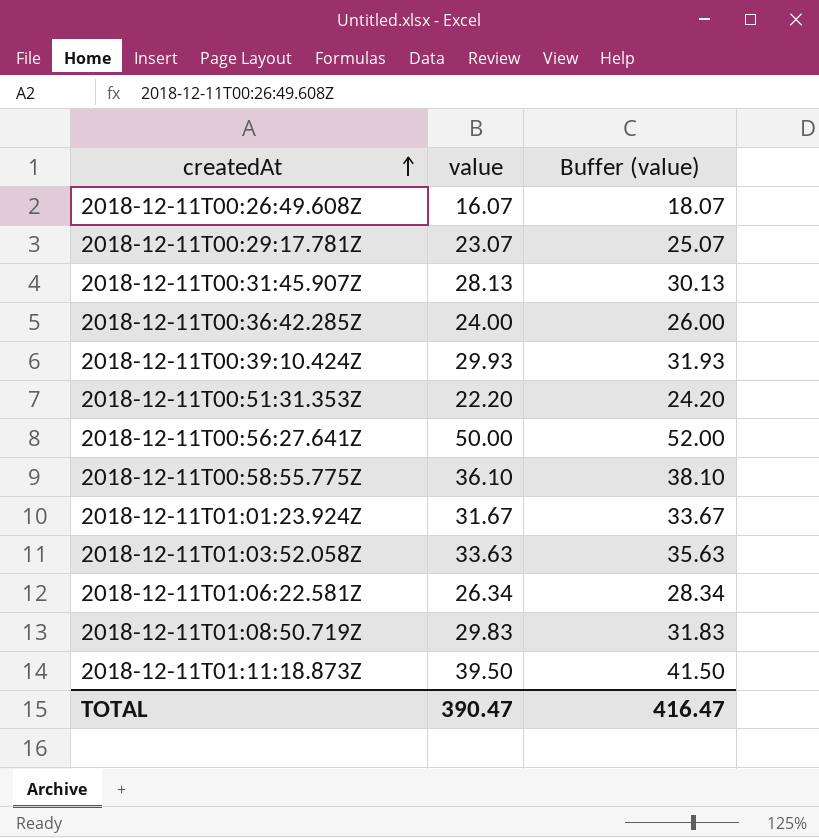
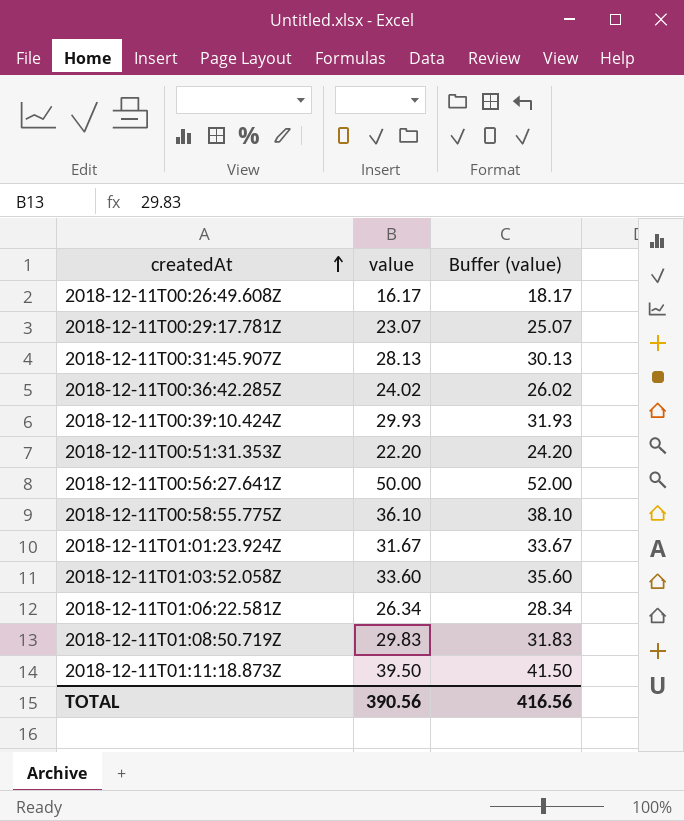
2018-12-11T00:26:49.608Z | value: 16.07 -> 16.17
2018-12-11T00:26:49.608Z | Buffer (value): 18.07 -> 18.17
2018-12-11T00:36:42.285Z | value: 24.00 -> 24.02
2018-12-11T00:36:42.285Z | Buffer (value): 26.00 -> 26.02
2018-12-11T01:03:52.058Z | value: 33.63 -> 33.60
2018-12-11T01:03:52.058Z | Buffer (value): 35.63 -> 35.60
TOTAL | value: 390.47 -> 390.56
TOTAL | Buffer (value): 416.47 -> 416.56

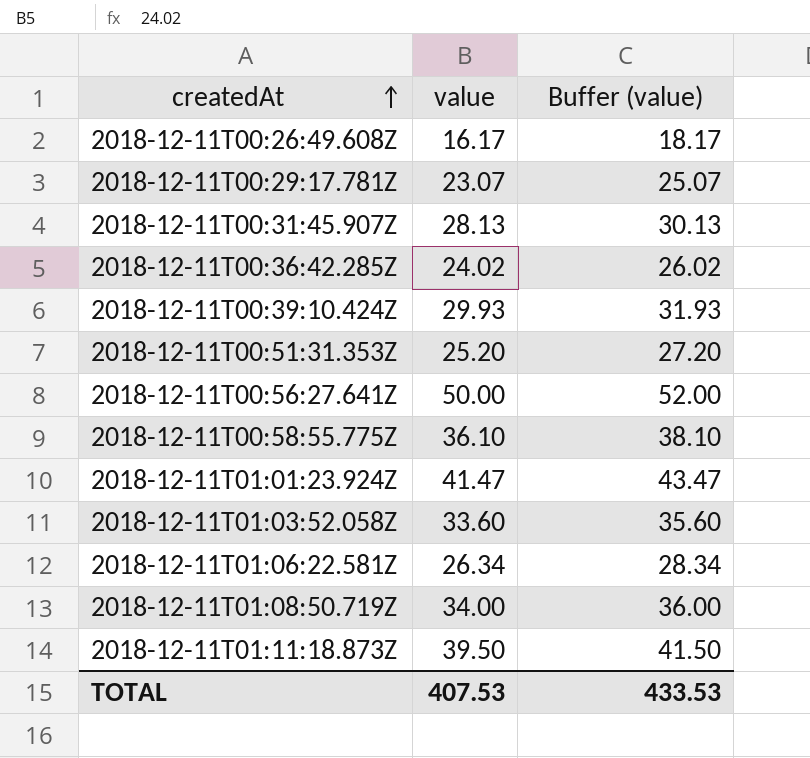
2018-12-11T00:51:31.353Z | value: 22.20 -> 25.20
2018-12-11T00:51:31.353Z | Buffer (value): 24.20 -> 27.20
2018-12-11T01:01:23.924Z | value: 31.67 -> 41.47
2018-12-11T01:01:23.924Z | Buffer (value): 33.67 -> 43.47
2018-12-11T01:08:50.719Z | value: 29.83 -> 34.00
2018-12-11T01:08:50.719Z | Buffer (value): 31.83 -> 36.00
TOTAL | value: 390.56 -> 407.53
TOTAL | Buffer (value): 416.56 -> 433.53

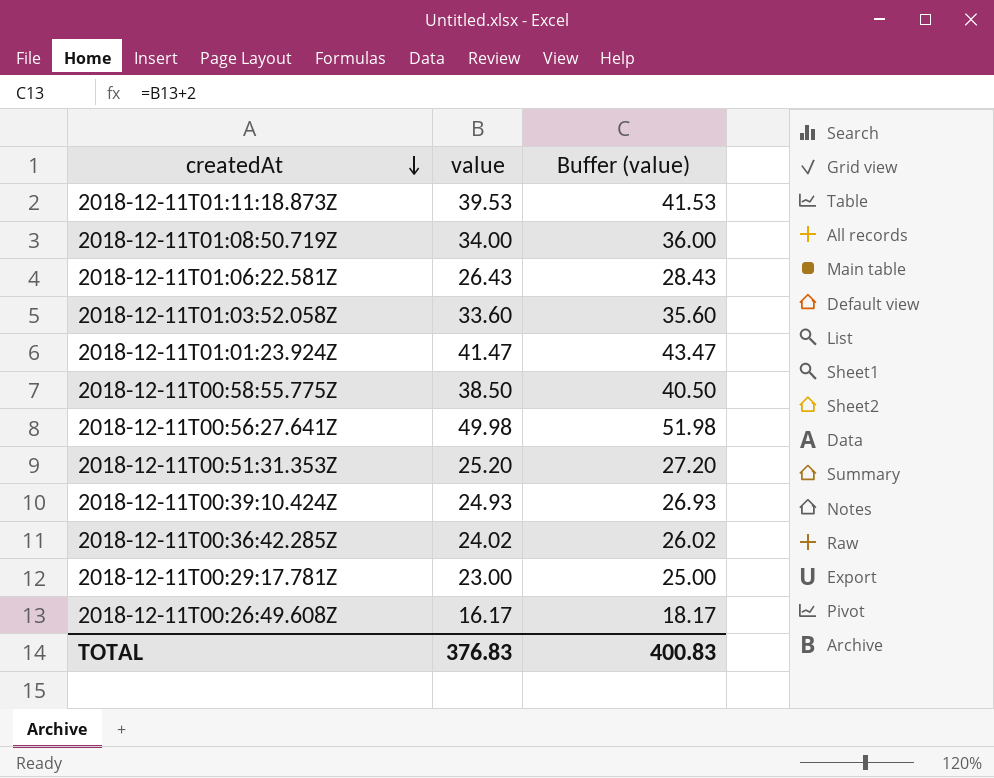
row order: createdAt ascending -> createdAt descending
row 2018-12-11T00:31:45.907Z: 28.13 | 30.13 -> none
2018-12-11T01:11:18.873Z | value: 39.50 -> 39.53
2018-12-11T01:11:18.873Z | Buffer (value): 41.50 -> 41.53
2018-12-11T01:06:22.581Z | value: 26.34 -> 26.43
2018-12-11T01:06:22.581Z | Buffer (value): 28.34 -> 28.43
2018-12-11T00:58:55.775Z | value: 36.10 -> 38.50
2018-12-11T00:58:55.775Z | Buffer (value): 38.10 -> 40.50
2018-12-11T00:56:27.641Z | value: 50.00 -> 49.98
2018-12-11T00:56:27.641Z | Buffer (value): 52.00 -> 51.98
2018-12-11T00:39:10.424Z | value: 29.93 -> 24.93
2018-12-11T00:39:10.424Z | Buffer (value): 31.93 -> 26.93
2018-12-11T00:29:17.781Z | value: 23.07 -> 23.00
2018-12-11T00:29:17.781Z | Buffer (value): 25.07 -> 25.00
TOTAL | value: 407.53 -> 376.83
TOTAL | Buffer (value): 433.53 -> 400.83

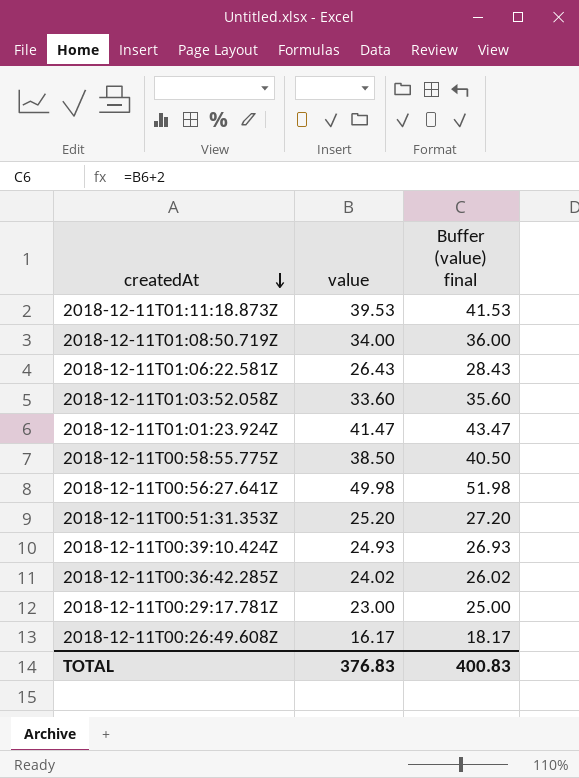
column name: Buffer (value) -> Buffer (value) final

